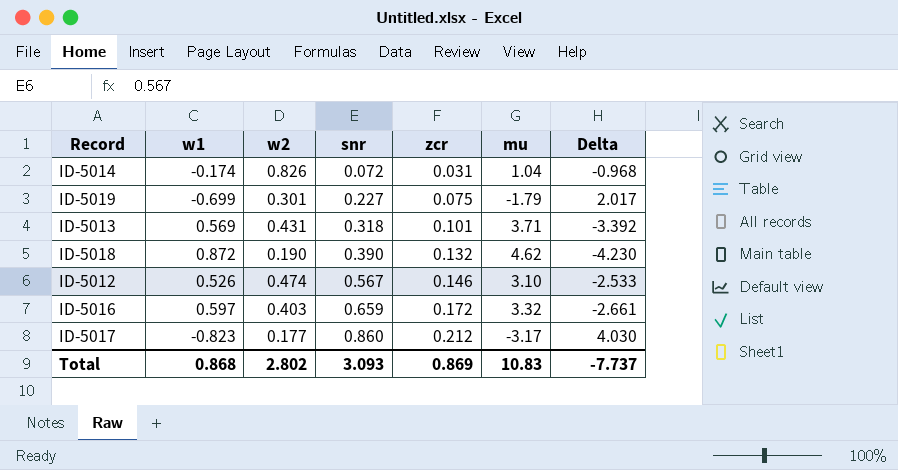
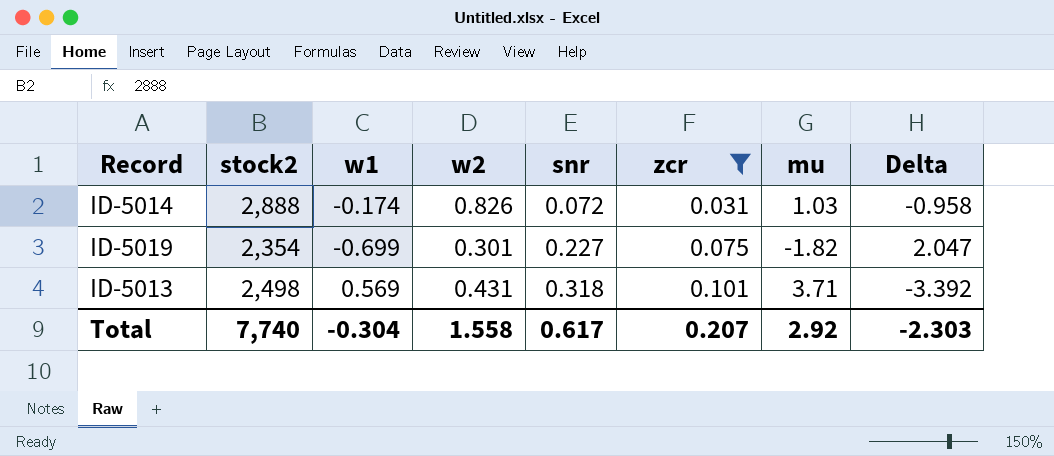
filter: none -> zcr <= 0.101
column stock2 | position: none -> 2
ID-5014 | mu: 1.04 -> 1.03
ID-5014 | Delta: -0.968 -> -0.958
ID-5019 | mu: -1.79 -> -1.82
ID-5019 | Delta: 2.017 -> 2.047
Total | w1: 0.868 -> -0.304
Total | w2: 2.802 -> 1.558
Total | snr: 3.093 -> 0.617
Total | zcr: 0.869 -> 0.207
Total | mu: 10.83 -> 2.92
Total | Delta: -7.737 -> -2.303

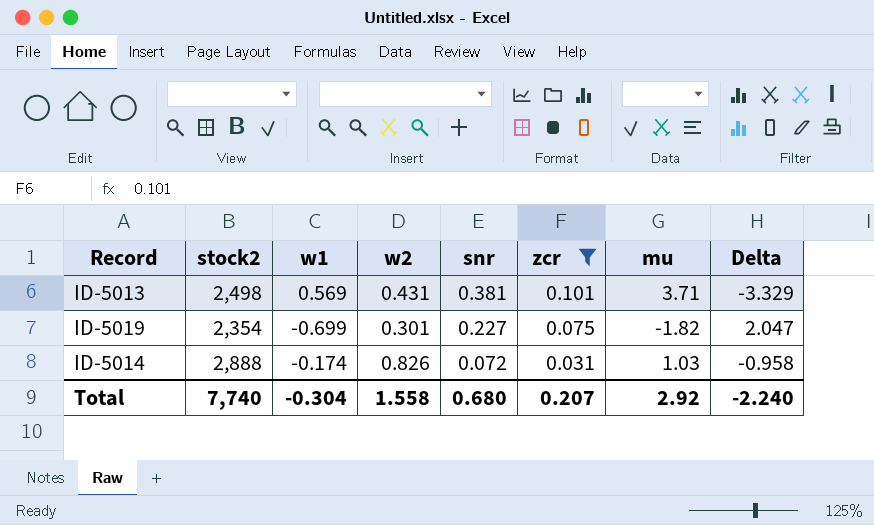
row order: snr ascending -> snr descending
ID-5013 | snr: 0.318 -> 0.381
ID-5013 | Delta: -3.392 -> -3.329
Total | snr: 0.617 -> 0.680
Total | Delta: -2.303 -> -2.240

